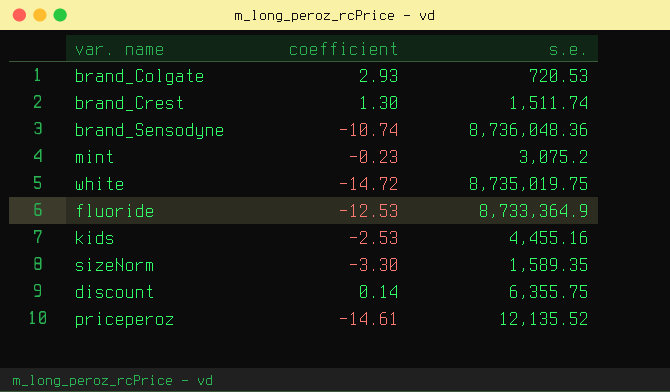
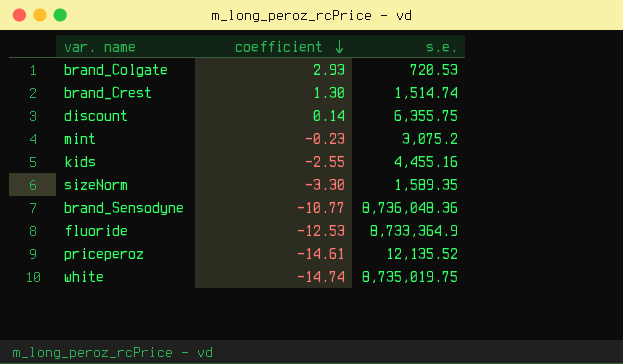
row order: none -> coefficient descending
brand_Crest | s.e.: 1,511.74 -> 1,514.74
kids | coefficient: -2.53 -> -2.55
brand_Sensodyne | coefficient: -10.74 -> -10.77
white | coefficient: -14.72 -> -14.74

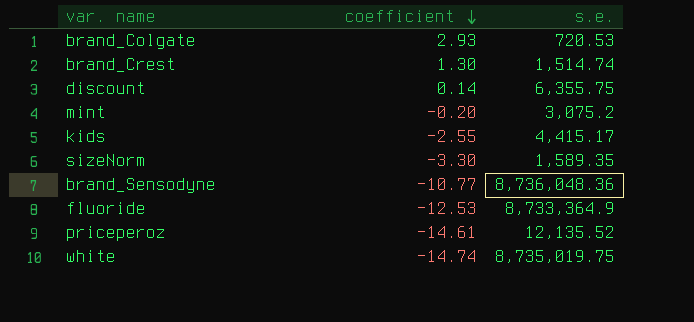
mint | coefficient: -0.23 -> -0.20
kids | s.e.: 4,455.16 -> 4,415.17

